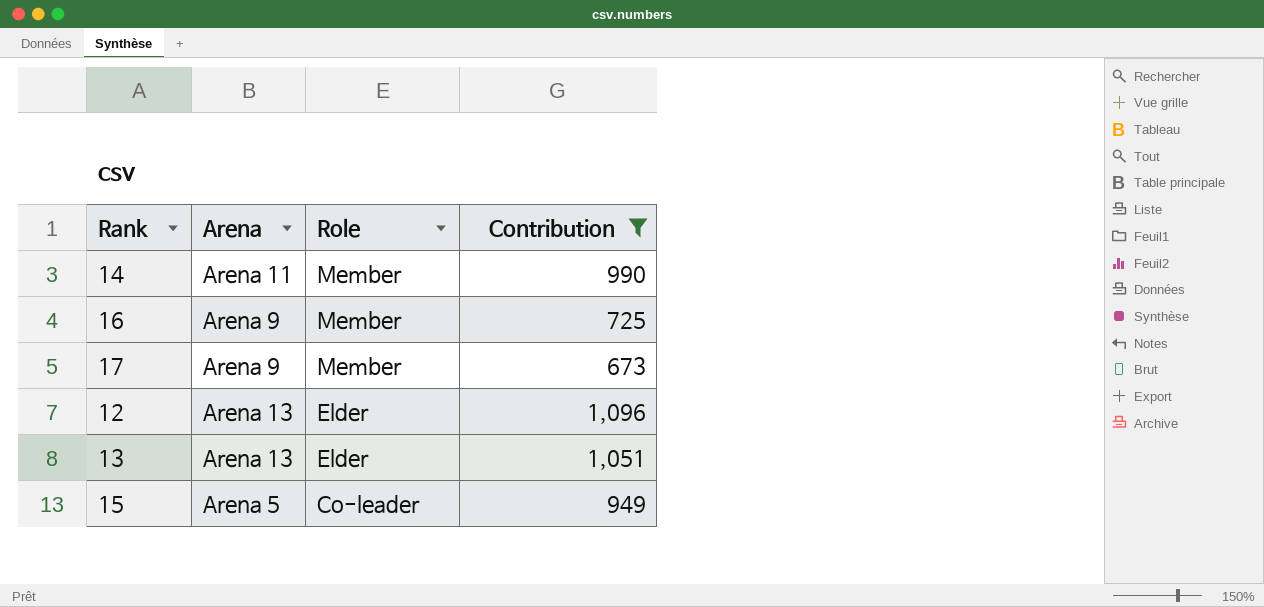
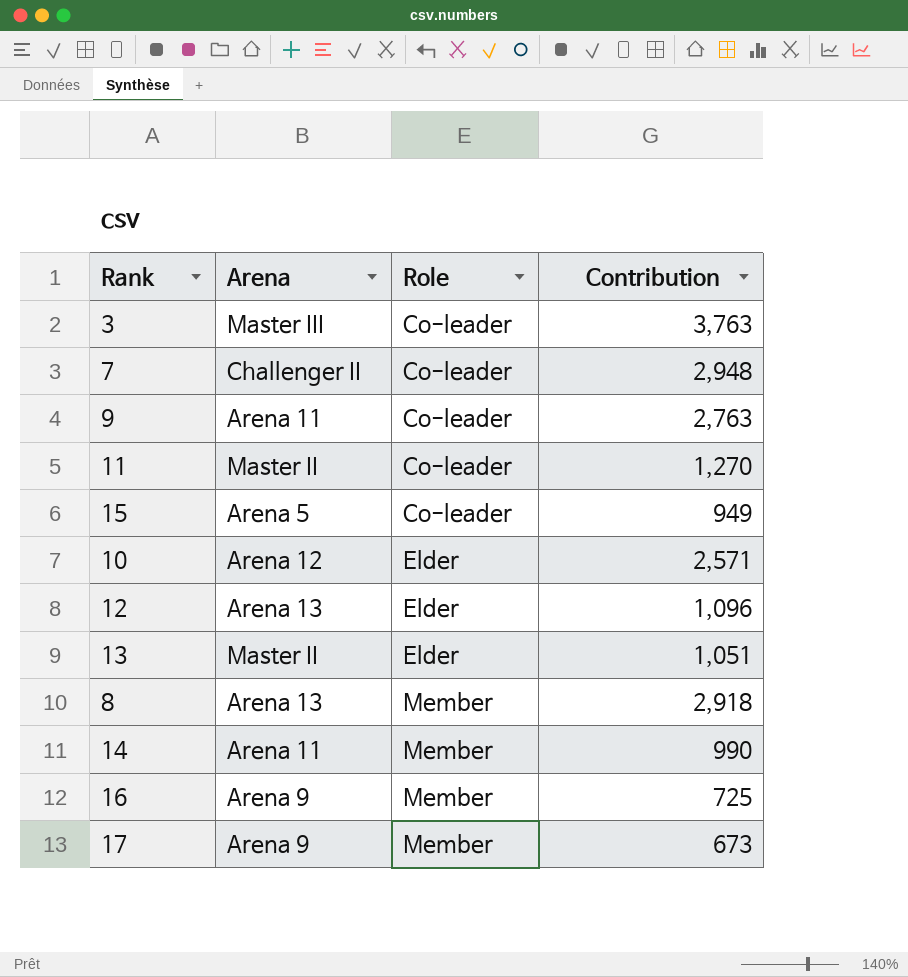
filter: Contribution <= 1,096 -> none
row order: Role descending -> Role ascending
13 | Arena: Arena 13 -> Master II

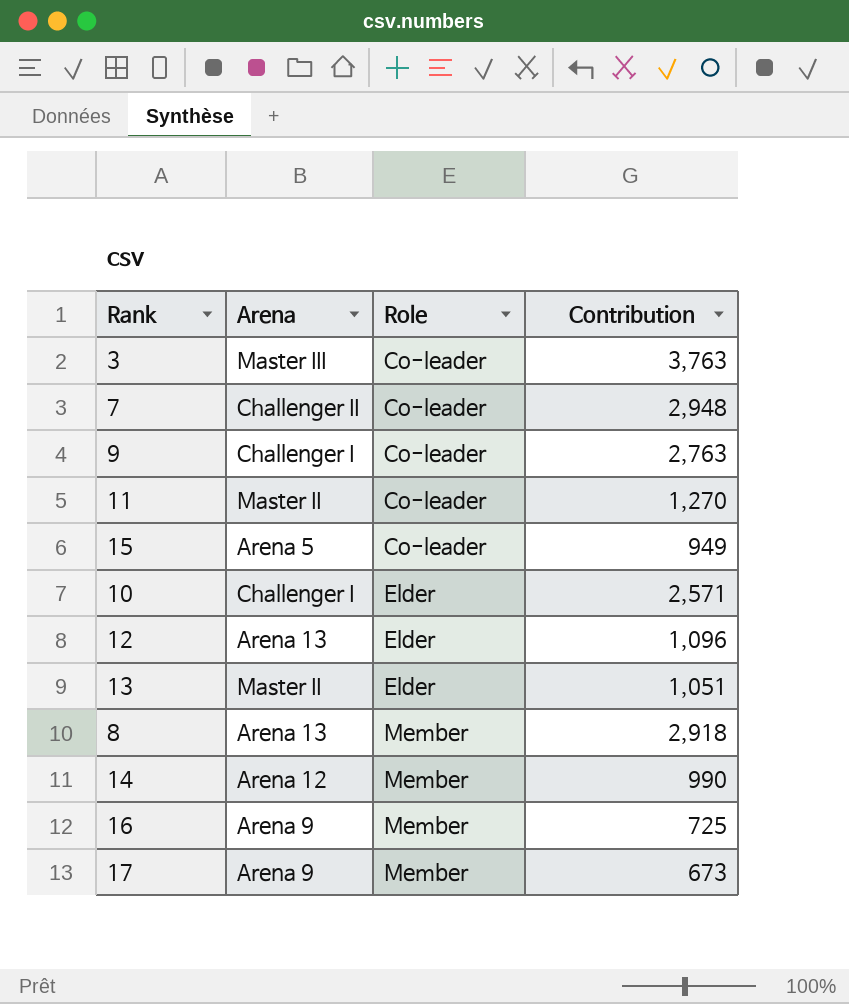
9 | Arena: Arena 11 -> Challenger I
10 | Arena: Arena 12 -> Challenger I
14 | Arena: Arena 11 -> Arena 12

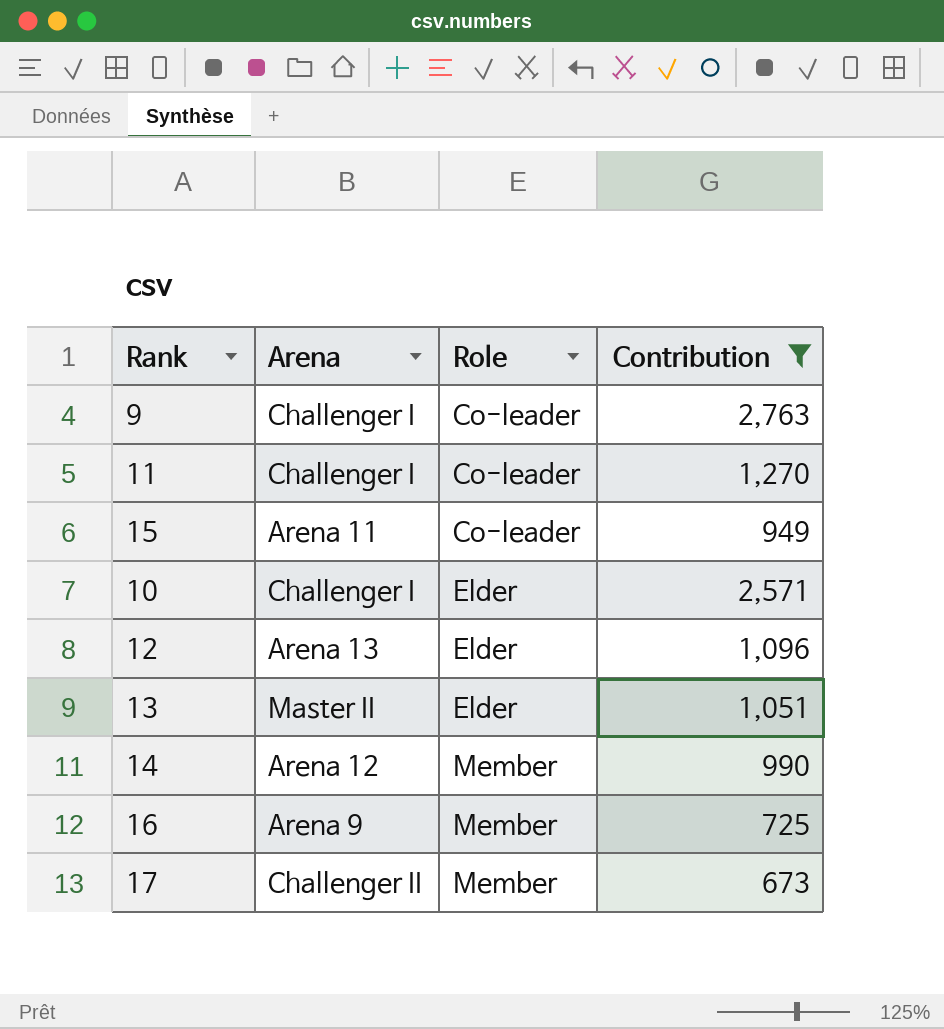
filter: none -> Contribution <= 2,763
11 | Arena: Master II -> Challenger I
15 | Arena: Arena 5 -> Arena 11
17 | Arena: Arena 9 -> Challenger II

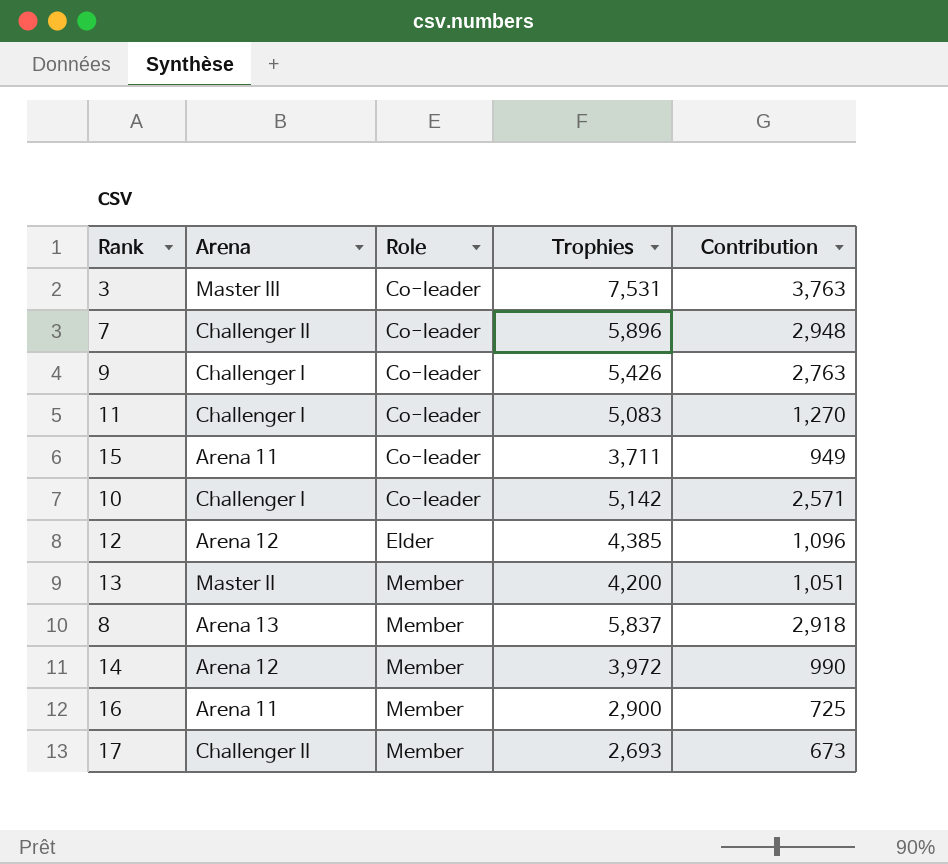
filter: Contribution <= 2,763 -> none
column Trophies | position: none -> 4
10 | Role: Elder -> Co-leader
12 | Arena: Arena 13 -> Arena 12
13 | Role: Elder -> Member
16 | Arena: Arena 9 -> Arena 11

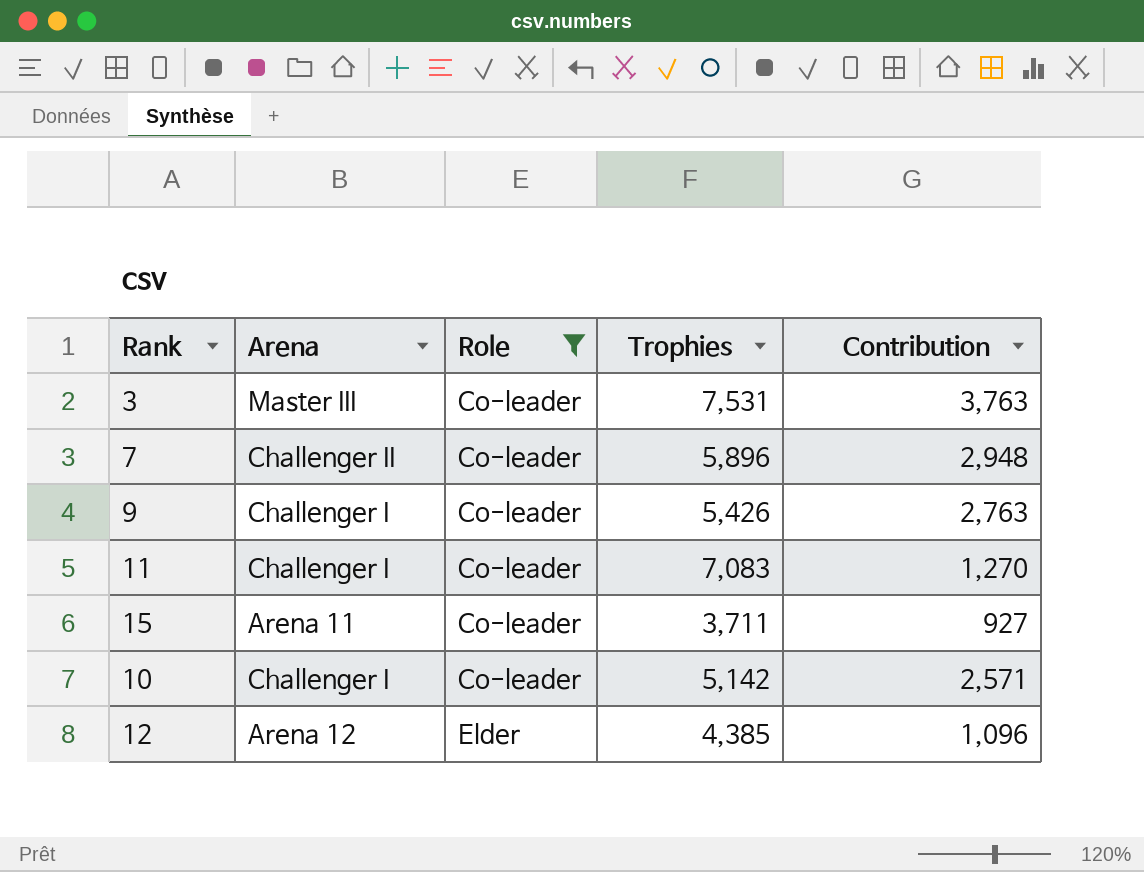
filter: none -> Role != Member
11 | Trophies: 5,083 -> 7,083
15 | Contribution: 949 -> 927

